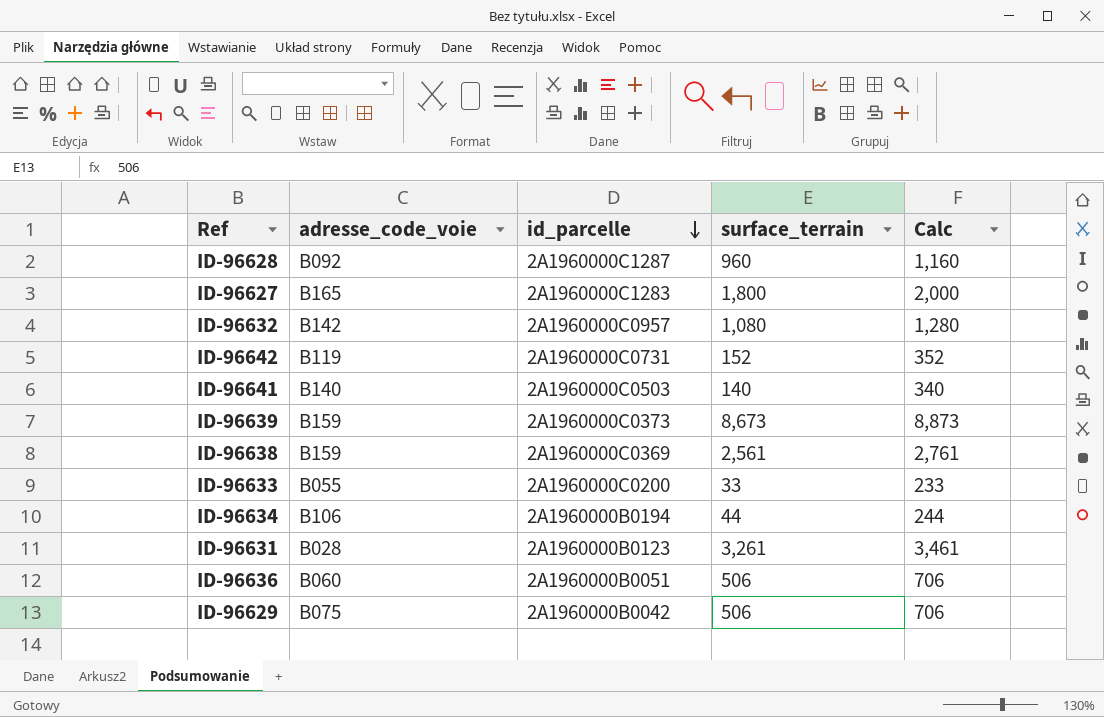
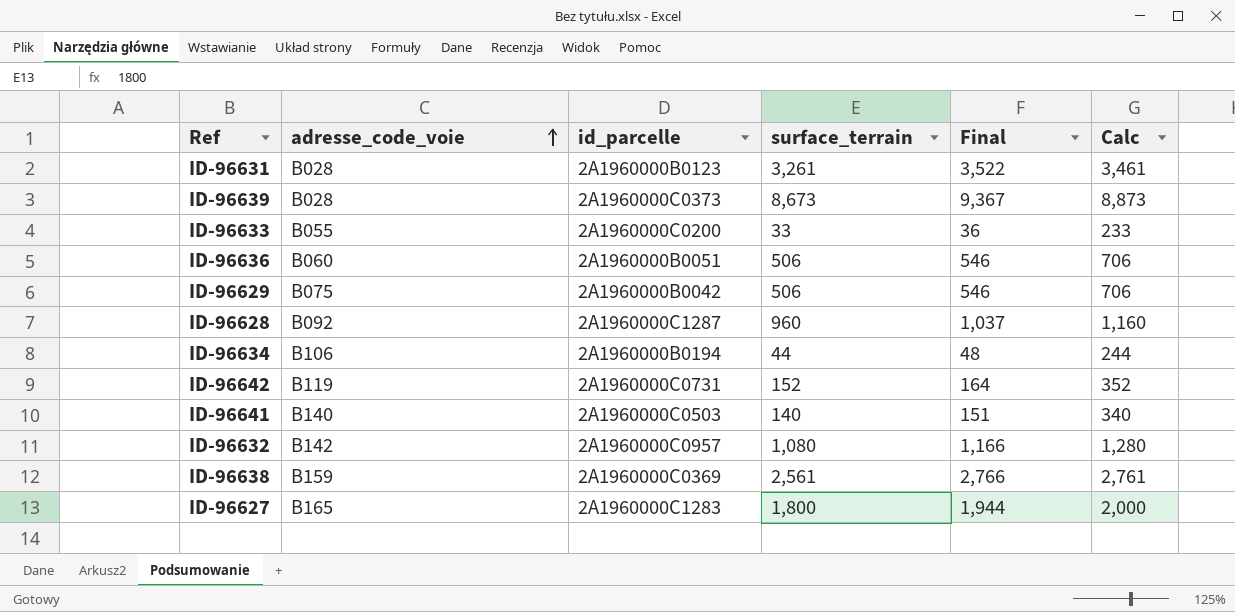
row order: id_parcelle descending -> adresse_code_voie ascending
column Final | formula: none -> [surface_terrain] * 1.08
ID-96639 | adresse_code_voie: B159 -> B028

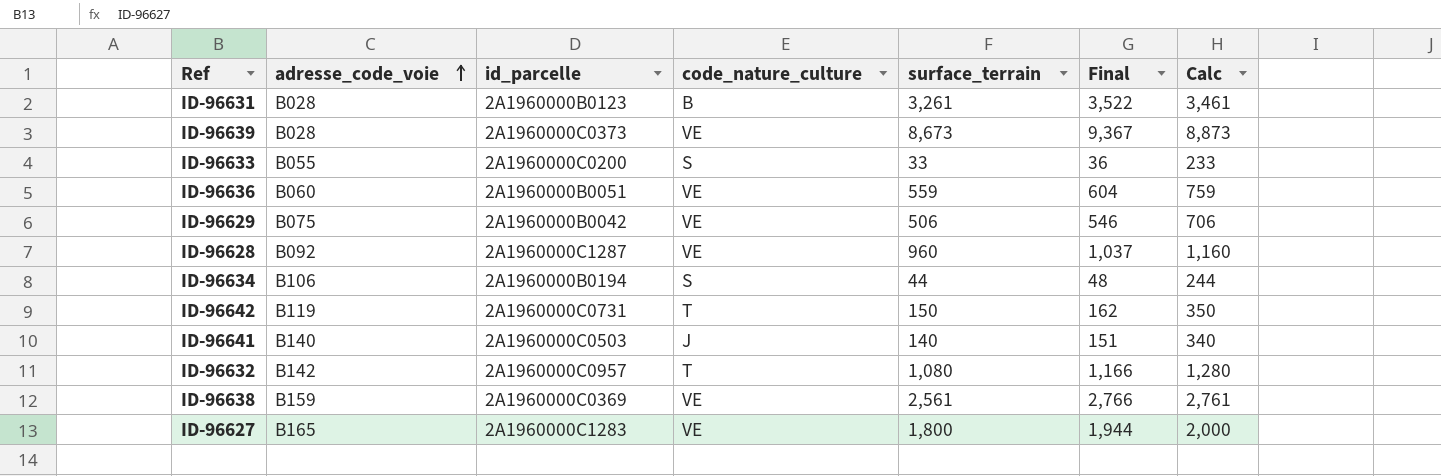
column code_nature_culture | position: none -> 4
ID-96636 | surface_terrain: 506 -> 559
ID-96636 | Final: 546 -> 604
ID-96636 | Calc: 706 -> 759
ID-96642 | surface_terrain: 152 -> 150
ID-96642 | Final: 164 -> 162
ID-96642 | Calc: 352 -> 350

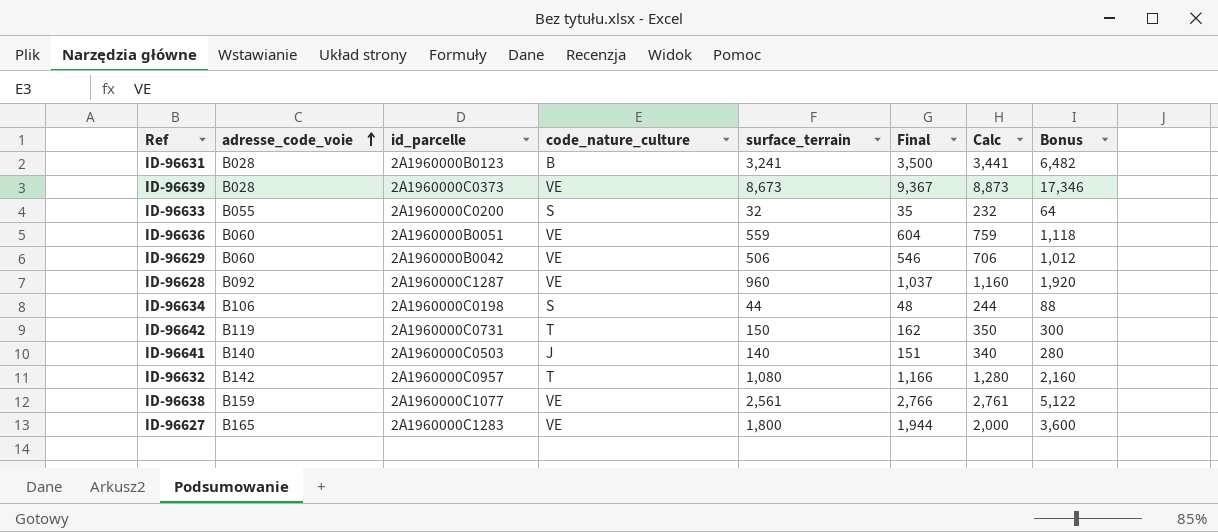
column Bonus | formula: none -> [surface_terrain] * 2
ID-96631 | surface_terrain: 3,261 -> 3,241
ID-96631 | Final: 3,522 -> 3,500
ID-96631 | Calc: 3,461 -> 3,441
ID-96633 | surface_terrain: 33 -> 32
ID-96633 | Final: 36 -> 35
ID-96633 | Calc: 233 -> 232
ID-96629 | adresse_code_voie: B075 -> B060
ID-96634 | id_parcelle: 2A1960000B0194 -> 2A1960000C0198
ID-96638 | id_parcelle: 2A1960000C0369 -> 2A1960000C1077

